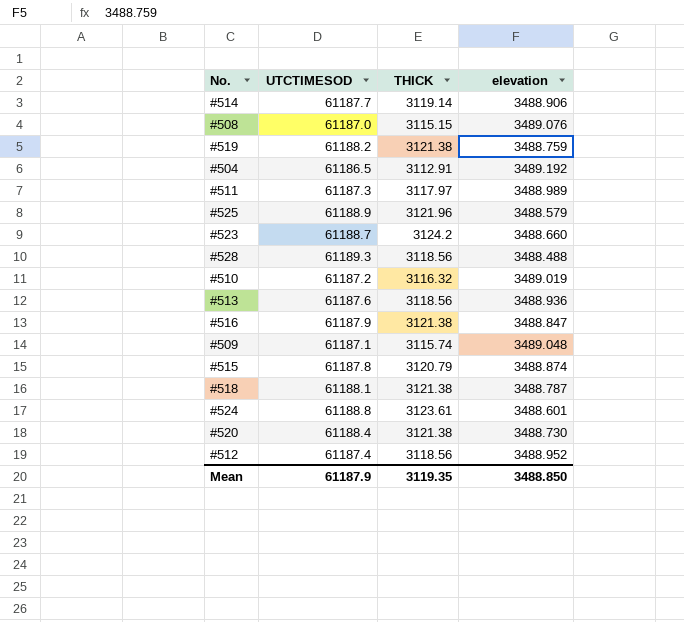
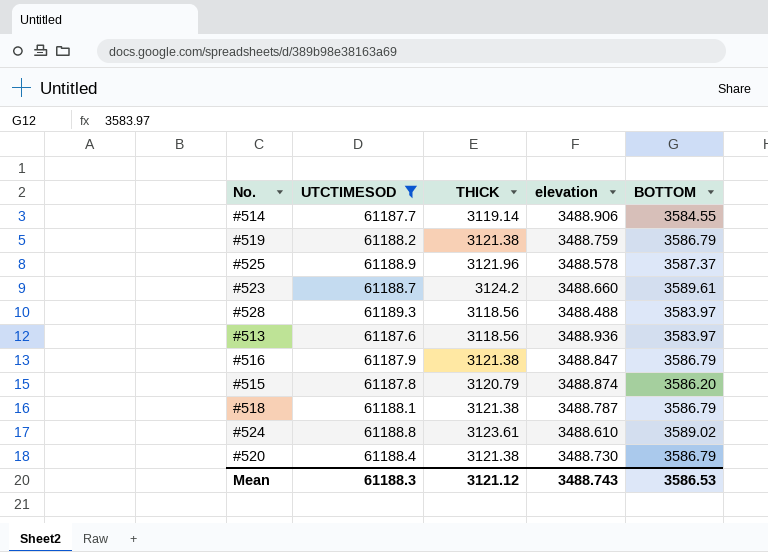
filter: none -> UTCTIMESOD >= 61187.6
column BOTTOM | position: none -> 5
#525 | elevation: 3488.579 -> 3488.578
#524 | elevation: 3488.601 -> 3488.610
Mean | UTCTIMESOD: 61187.9 -> 61188.3
Mean | THICK: 3119.35 -> 3121.12
Mean | elevation: 3488.850 -> 3488.743

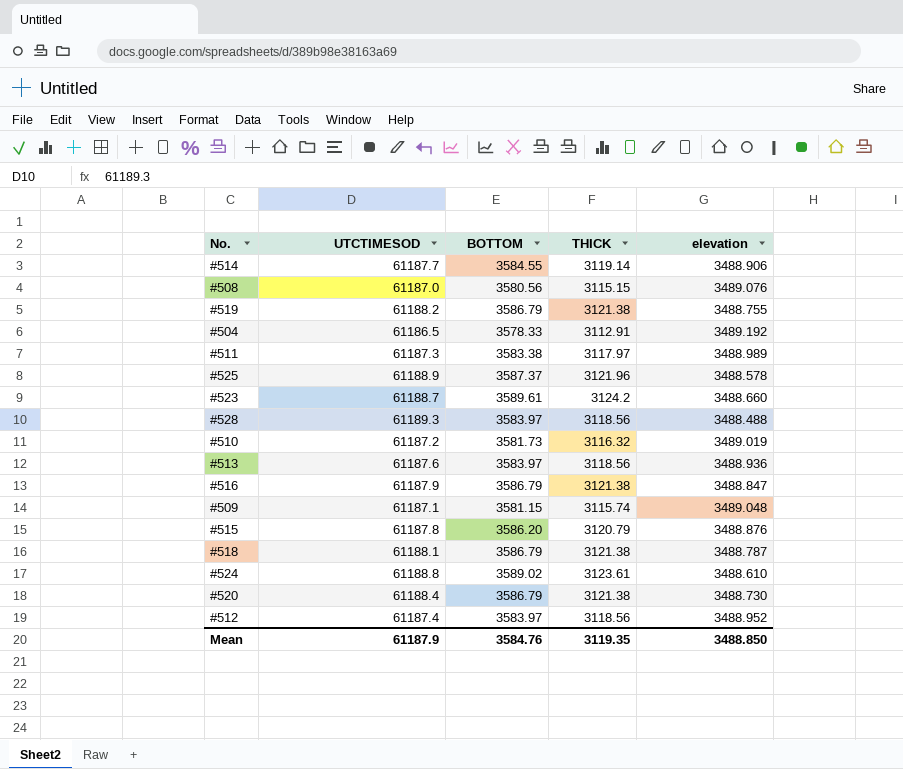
filter: UTCTIMESOD >= 61187.6 -> none
column BOTTOM | position: 5 -> 3
#519 | elevation: 3488.759 -> 3488.755
#515 | elevation: 3488.874 -> 3488.876
Mean | UTCTIMESOD: 61188.3 -> 61187.9
Mean | BOTTOM: 3586.53 -> 3584.76
Mean | THICK: 3121.12 -> 3119.35
Mean | elevation: 3488.743 -> 3488.850

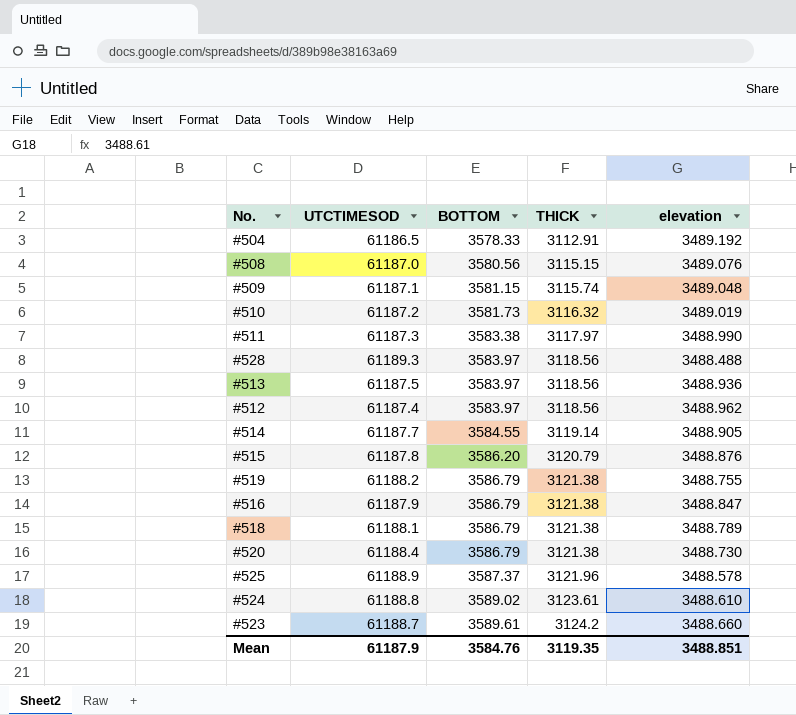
row order: none -> BOTTOM ascending
#511 | elevation: 3488.989 -> 3488.990
#513 | UTCTIMESOD: 61187.6 -> 61187.5
#512 | elevation: 3488.952 -> 3488.962
#514 | elevation: 3488.906 -> 3488.905
#518 | elevation: 3488.787 -> 3488.789
Mean | elevation: 3488.850 -> 3488.851

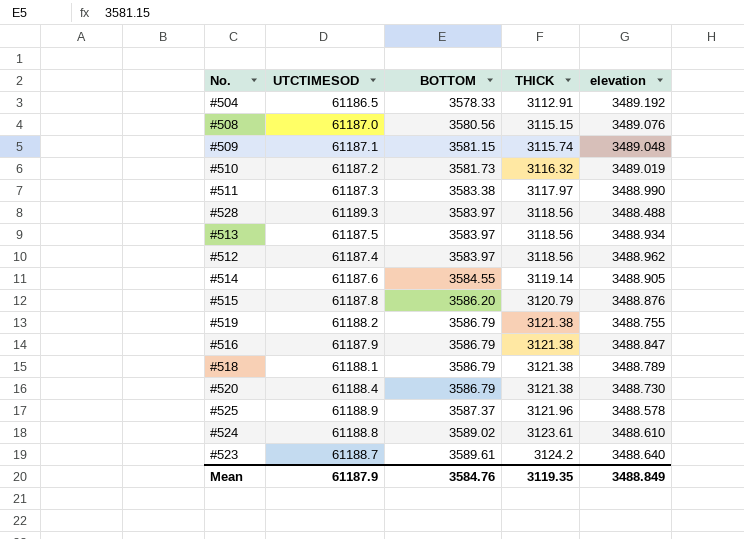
#513 | elevation: 3488.936 -> 3488.934
#514 | UTCTIMESOD: 61187.7 -> 61187.6
#523 | elevation: 3488.660 -> 3488.640
Mean | elevation: 3488.851 -> 3488.849

